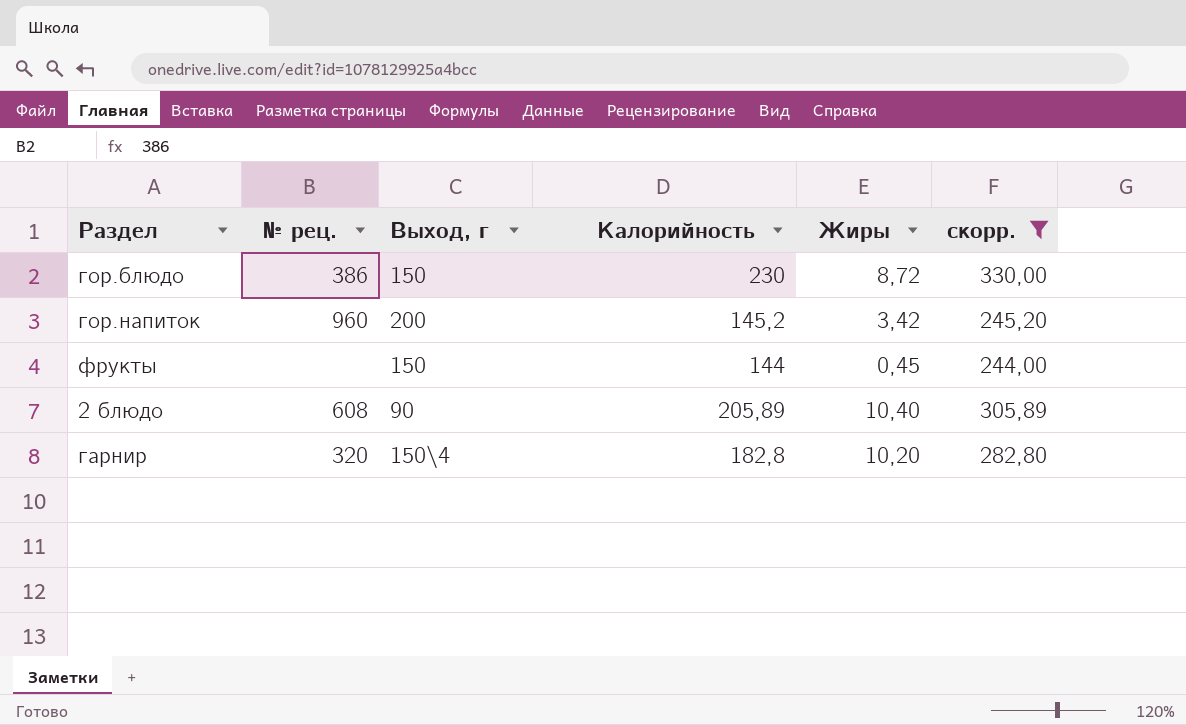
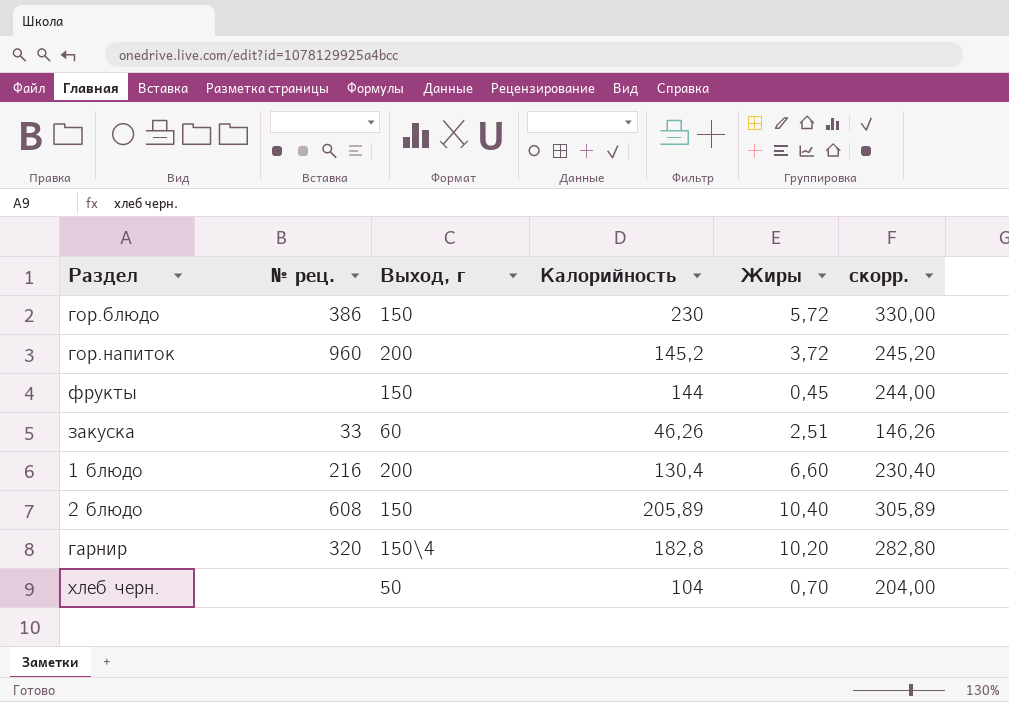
filter: скорр. >= 244,00 -> none
гор.блюдо | Жиры: 8,72 -> 5,72
гор.напиток | Жиры: 3,42 -> 3,72
2 блюдо | Выход, г: 90 -> 150

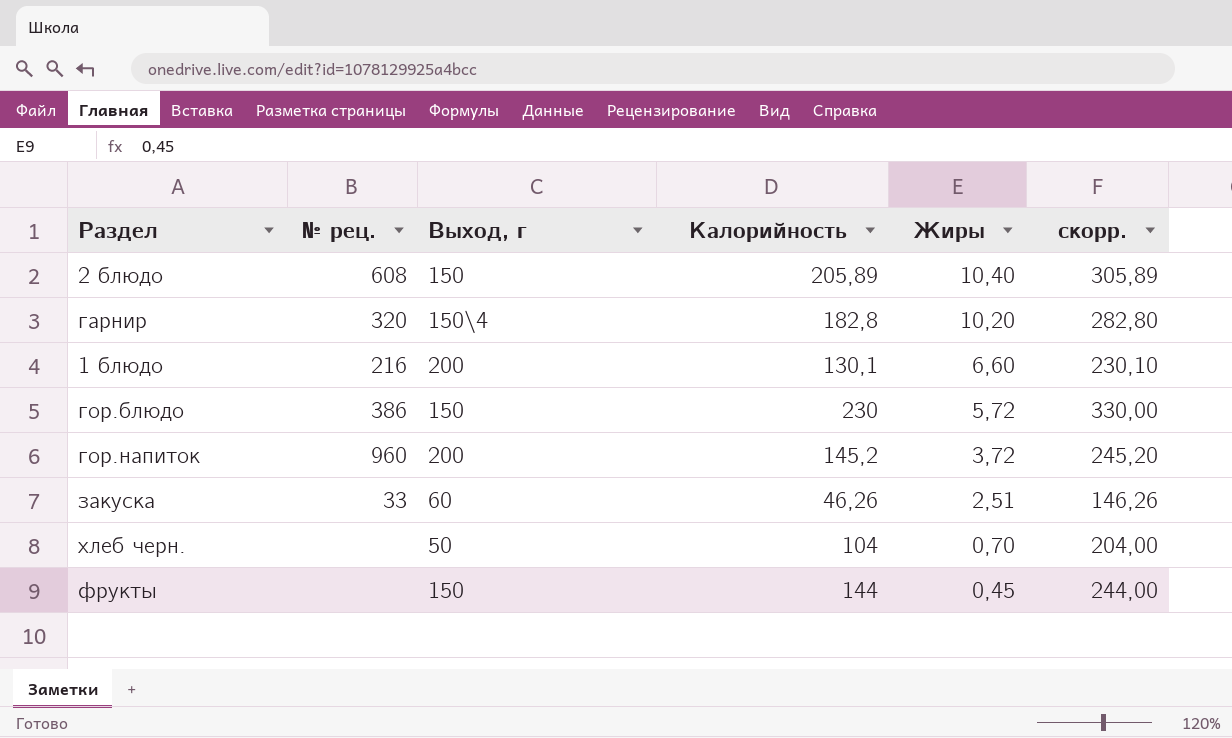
row order: none -> Жиры descending
1 блюдо | Калорийность: 130,4 -> 130,1
1 блюдо | скорр.: 230,40 -> 230,10

